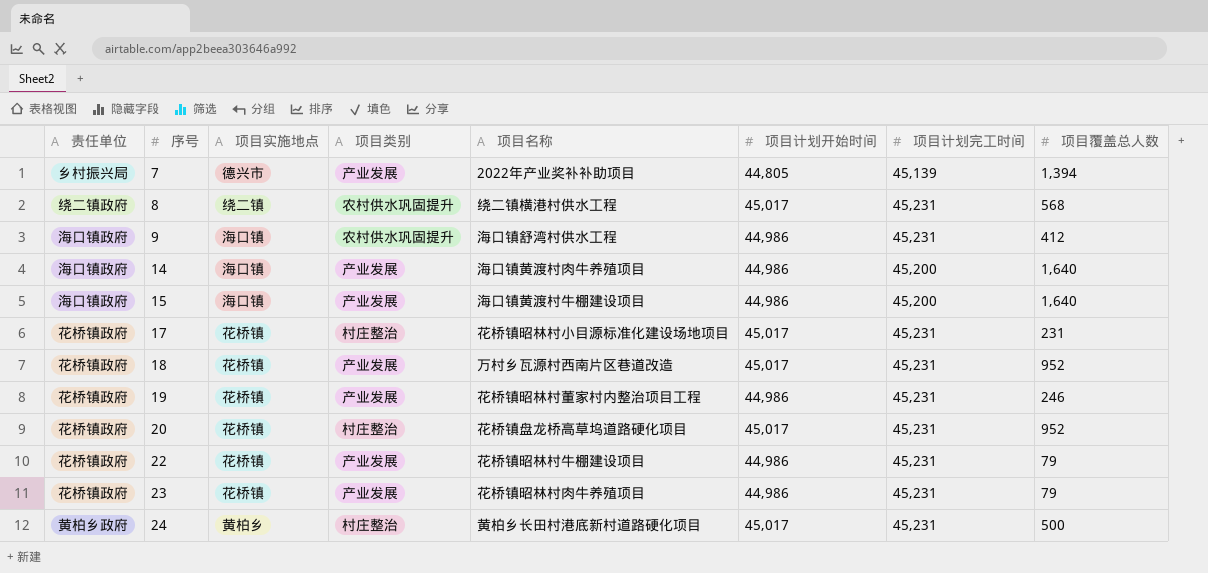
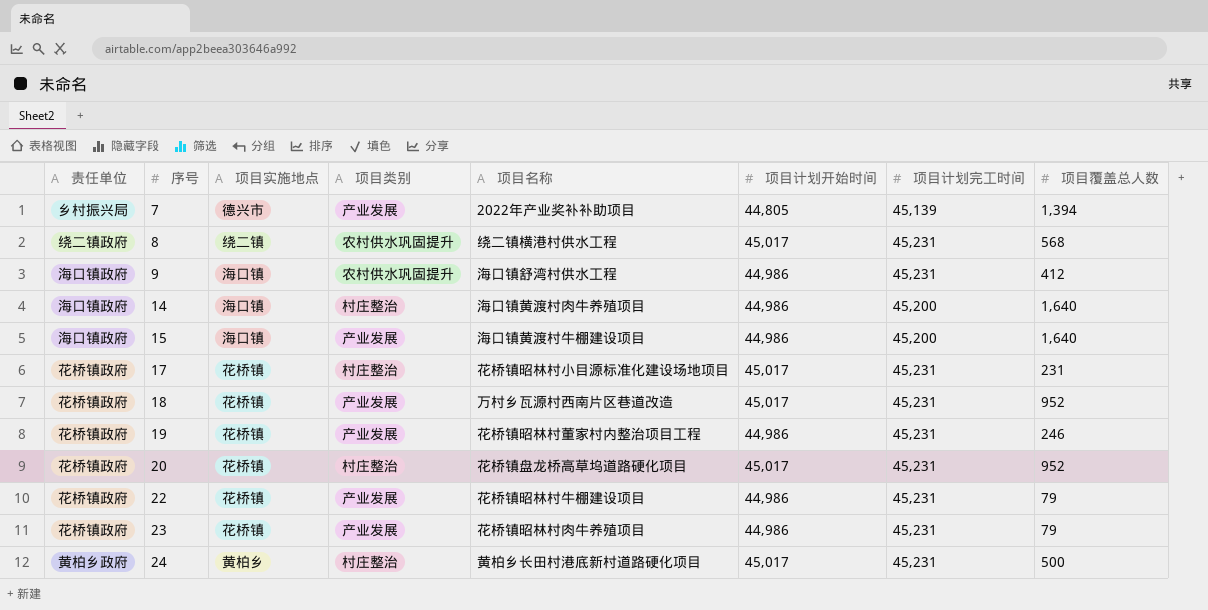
14 | 项目类别: 产业发展 -> 村庄整治

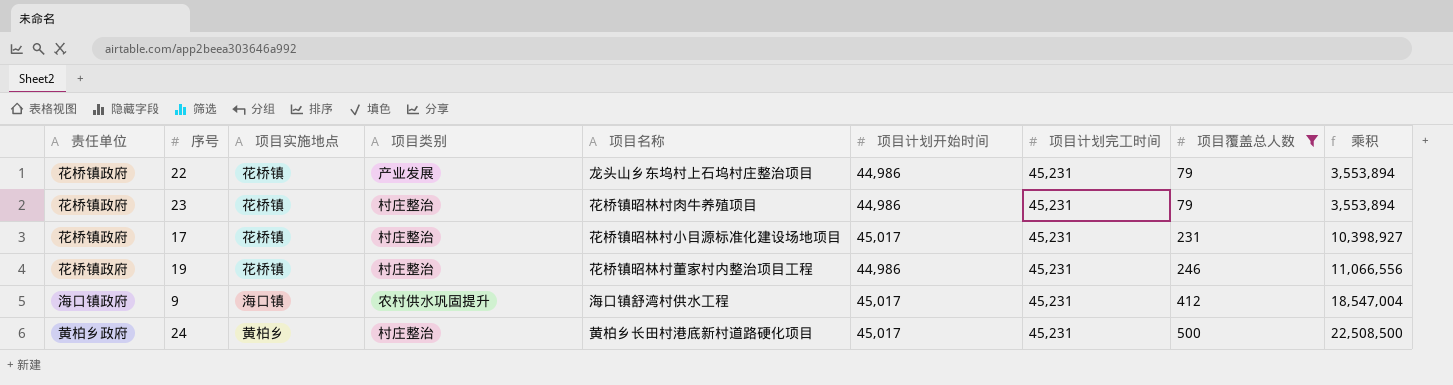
filter: none -> 项目覆盖总人数 <= 500
row order: 序号 ascending -> 项目覆盖总人数 ascending
column 乘积 | formula: none -> [项目计划开始时间] * [项目覆盖总人数]
22 | 项目名称: 花桥镇昭林村牛棚建设项目 -> 龙头山乡东坞村上石坞村庄整治项目
23 | 项目类别: 产业发展 -> 村庄整治
19 | 项目类别: 产业发展 -> 村庄整治
9 | 项目计划开始时间: 44,986 -> 45,017

